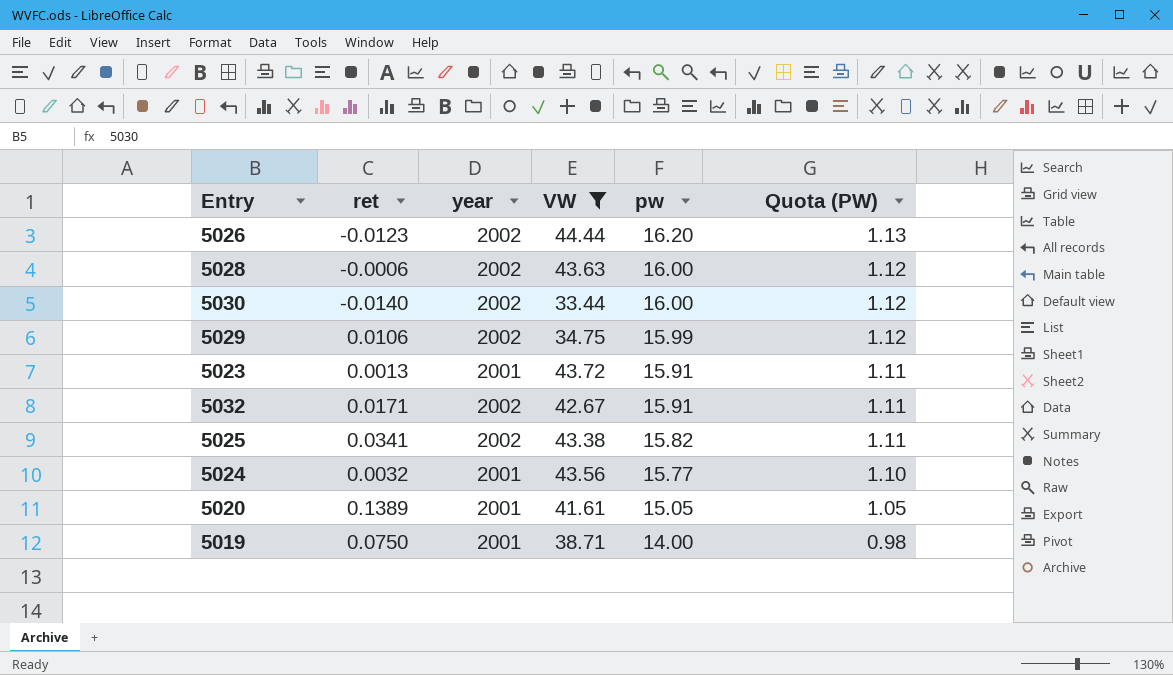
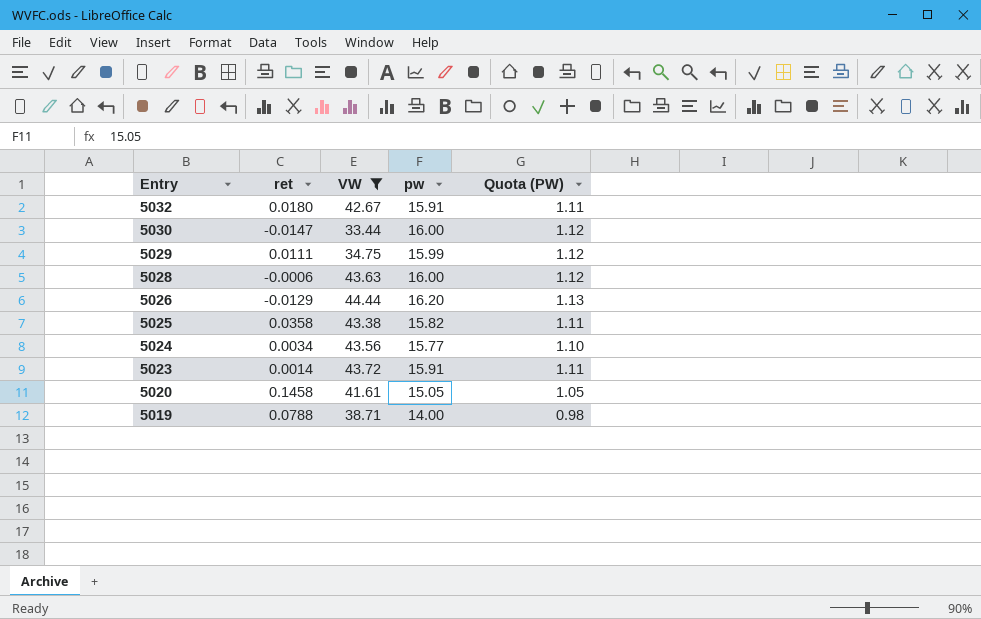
row order: pw descending -> Entry descending
column year | position: 3 -> none
5032 | ret: 0.0171 -> 0.0180
5030 | ret: -0.0140 -> -0.0147
5029 | ret: 0.0106 -> 0.0111
5026 | ret: -0.0123 -> -0.0129
5025 | ret: 0.0341 -> 0.0358
5024 | ret: 0.0032 -> 0.0034
5023 | ret: 0.0013 -> 0.0014
5020 | ret: 0.1389 -> 0.1458
5019 | ret: 0.0750 -> 0.0788

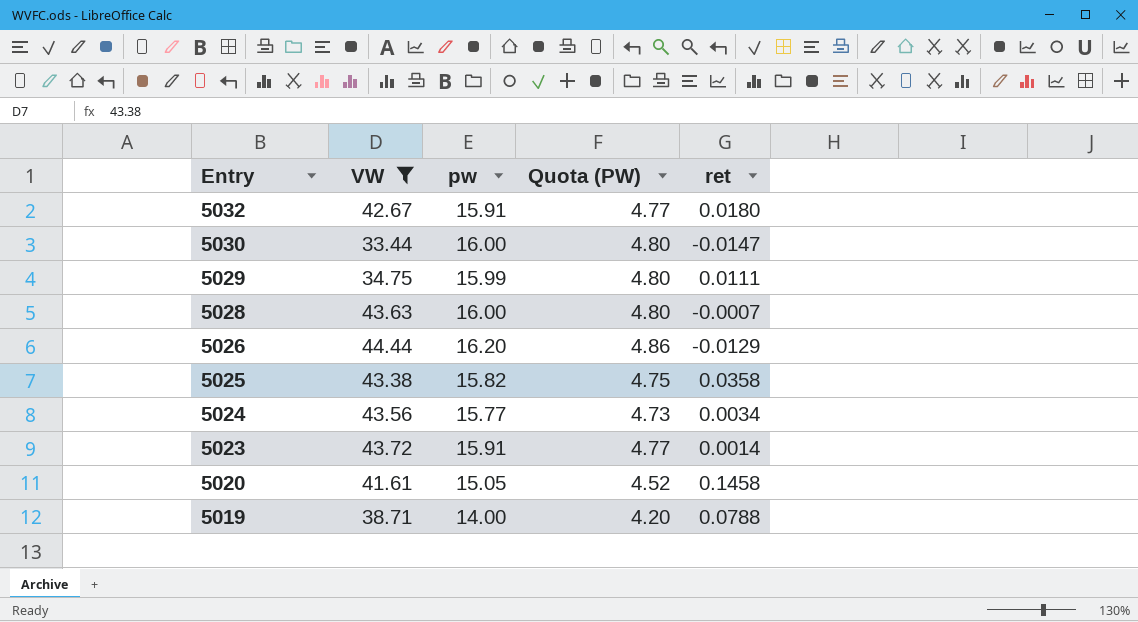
column Quota (PW) | formula: [pw] * 0.07 -> [pw] * 0.3
column ret | position: 2 -> 5
5028 | ret: -0.0006 -> -0.0007

